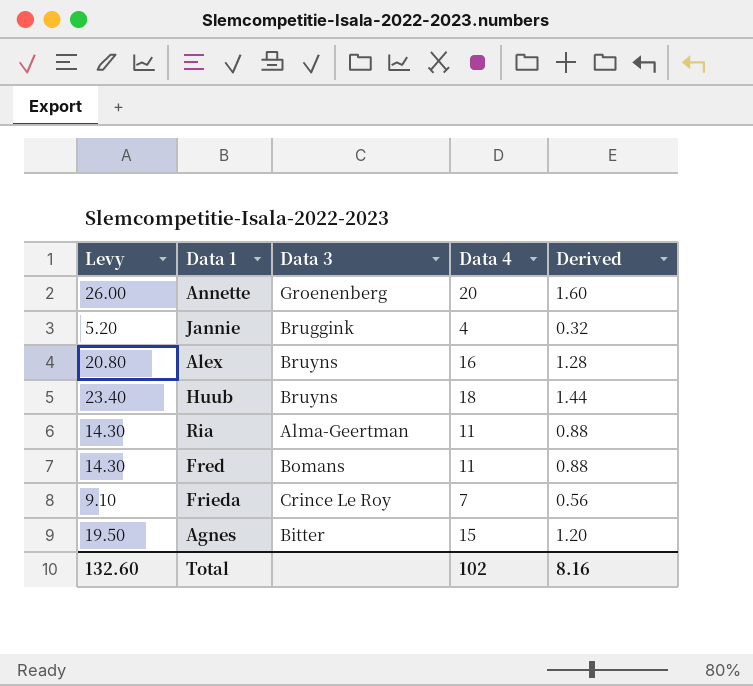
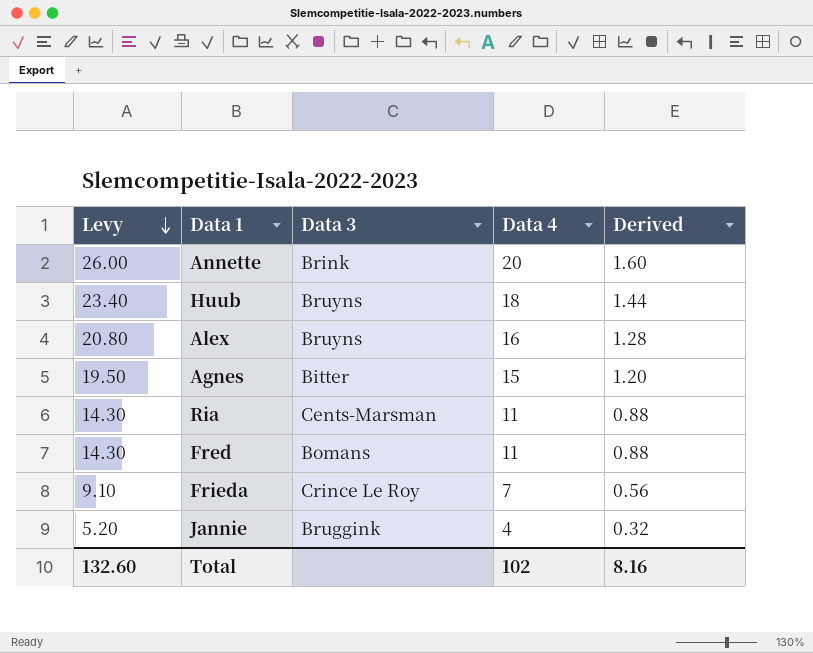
row order: none -> Levy descending
Annette | Data 3: Groenenberg -> Brink
Ria | Data 3: Alma-Geertman -> Cents-Marsman

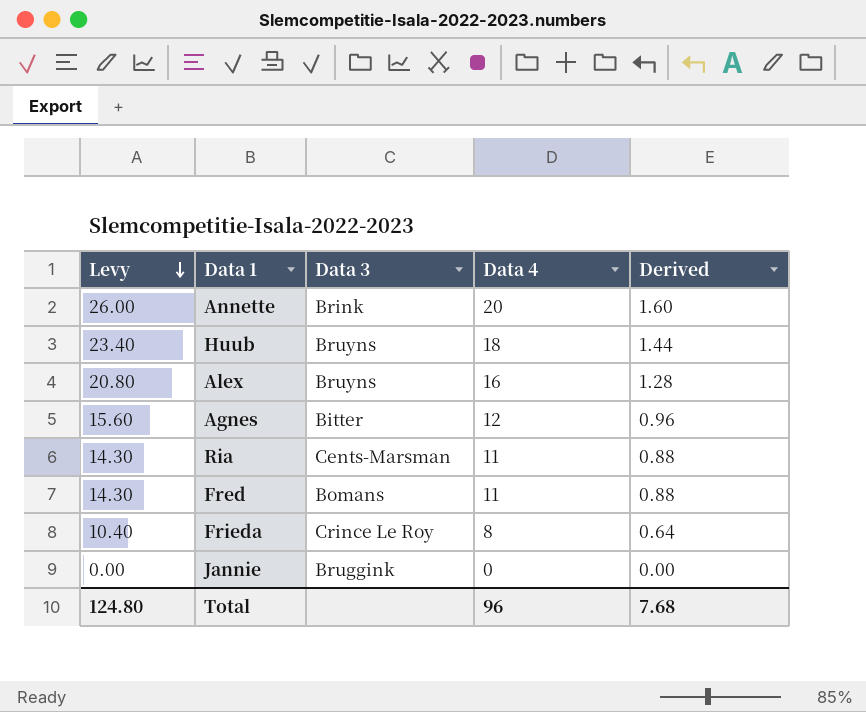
Agnes | Levy: 19.50 -> 15.60
Agnes | Data 4: 15 -> 12
Agnes | Derived: 1.20 -> 0.96
Frieda | Levy: 9.10 -> 10.40
Frieda | Data 4: 7 -> 8
Frieda | Derived: 0.56 -> 0.64
Jannie | Levy: 5.20 -> 0.00
Jannie | Data 4: 4 -> 0
Jannie | Derived: 0.32 -> 0.00
Total | Levy: 132.60 -> 124.80
Total | Data 4: 102 -> 96
Total | Derived: 8.16 -> 7.68

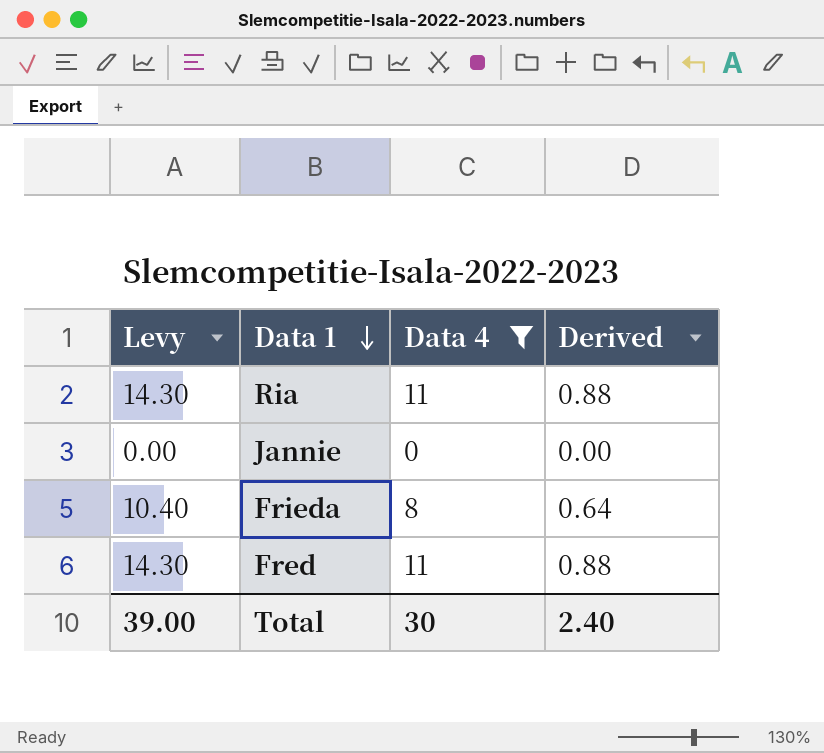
filter: none -> Data 4 <= 11
row order: Levy descending -> Data 1 descending
column Data 3 | position: 3 -> none
Total | Levy: 124.80 -> 39.00
Total | Data 4: 96 -> 30
Total | Derived: 7.68 -> 2.40

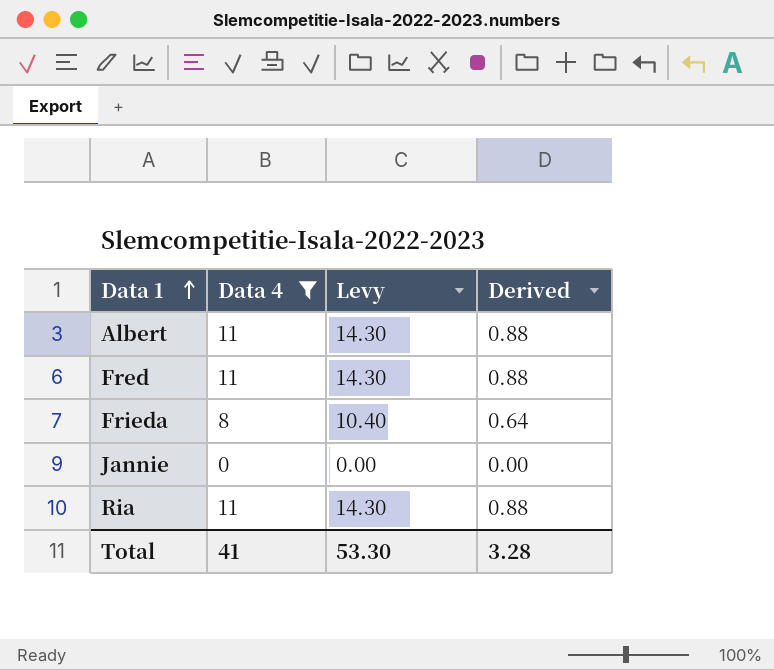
row order: Data 1 descending -> Data 1 ascending
column Levy | position: 1 -> 3
row Albert: none -> 11 | 14.30 | 0.88
Total | Data 4: 30 -> 41
Total | Levy: 39.00 -> 53.30
Total | Derived: 2.40 -> 3.28

